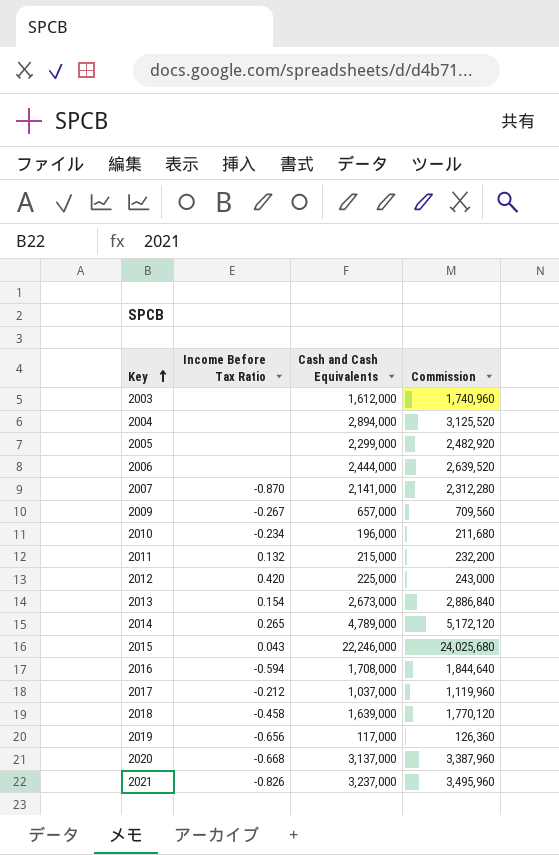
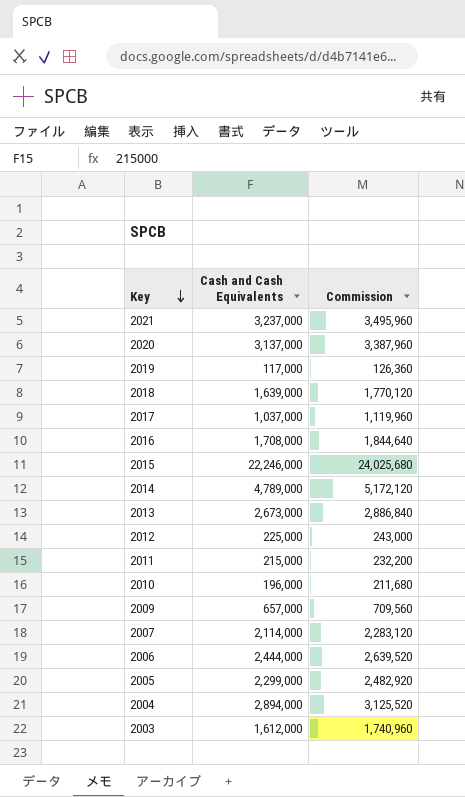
row order: Key ascending -> Key descending
column Income Before Tax Ratio | position: 2 -> none
2007 | Cash and Cash Equivalents: 2,141,000 -> 2,114,000
2007 | Commission: 2,312,280 -> 2,283,120

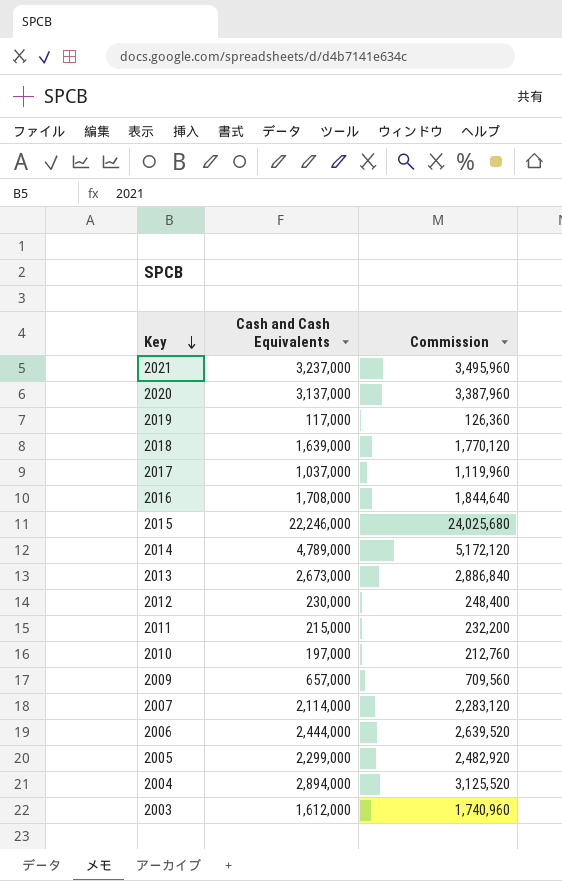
2012 | Cash and Cash Equivalents: 225,000 -> 230,000
2012 | Commission: 243,000 -> 248,400
2010 | Cash and Cash Equivalents: 196,000 -> 197,000
2010 | Commission: 211,680 -> 212,760

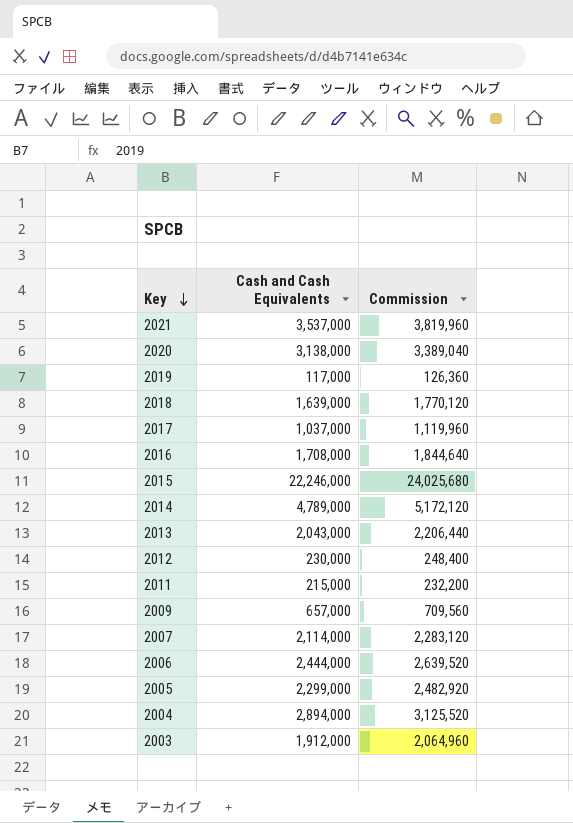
row 2010: 197,000 | 212,760 -> none
2021 | Cash and Cash Equivalents: 3,237,000 -> 3,537,000
2021 | Commission: 3,495,960 -> 3,819,960
2020 | Cash and Cash Equivalents: 3,137,000 -> 3,138,000
2020 | Commission: 3,387,960 -> 3,389,040
2013 | Cash and Cash Equivalents: 2,673,000 -> 2,043,000
2013 | Commission: 2,886,840 -> 2,206,440
2003 | Cash and Cash Equivalents: 1,612,000 -> 1,912,000
2003 | Commission: 1,740,960 -> 2,064,960

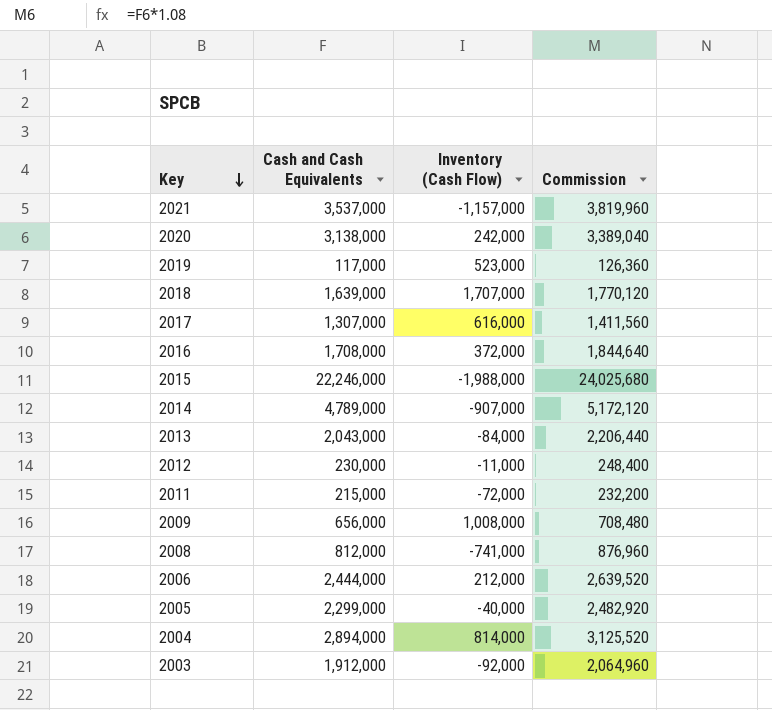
column Inventory (Cash Flow) | position: none -> 3
row 2007: 2,114,000 | 2,283,120 -> none
2017 | Cash and Cash Equivalents: 1,037,000 -> 1,307,000
2017 | Commission: 1,119,960 -> 1,411,560
2009 | Cash and Cash Equivalents: 657,000 -> 656,000
2009 | Commission: 709,560 -> 708,480
row 2008: none -> 812,000 | -741,000 | 876,960

